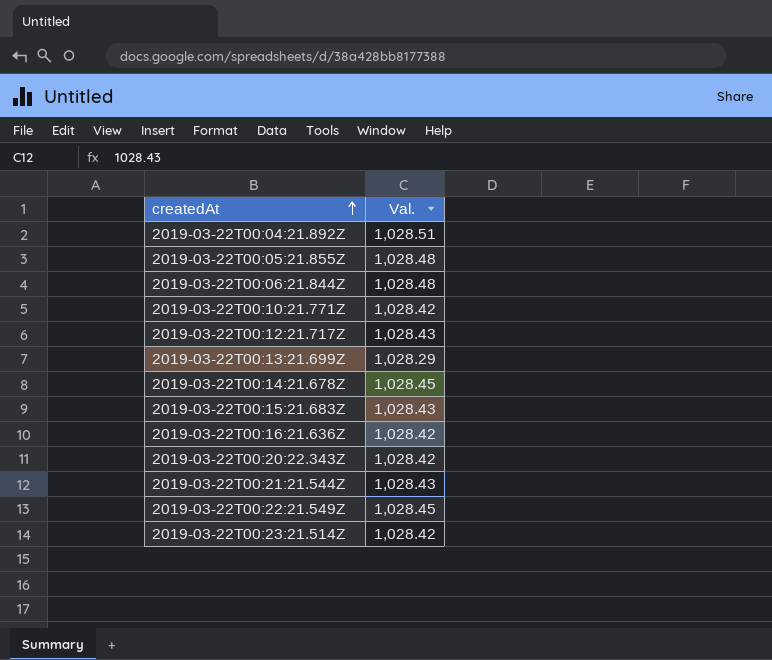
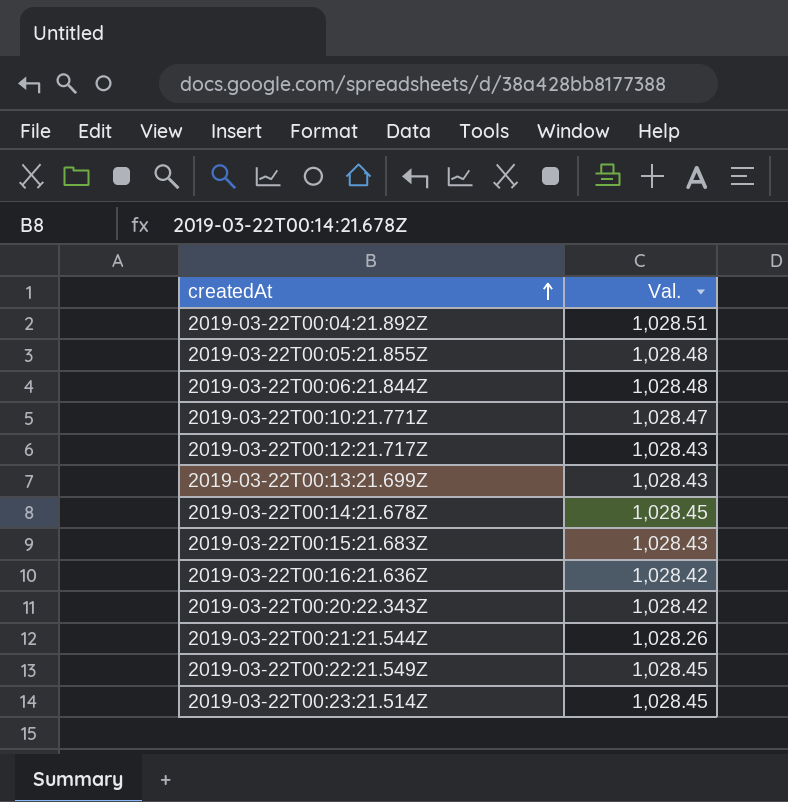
2019-03-22T00:10:21.771Z | Val.: 1,028.42 -> 1,028.47
2019-03-22T00:13:21.699Z | Val.: 1,028.29 -> 1,028.43
2019-03-22T00:21:21.544Z | Val.: 1,028.43 -> 1,028.26
2019-03-22T00:23:21.514Z | Val.: 1,028.42 -> 1,028.45

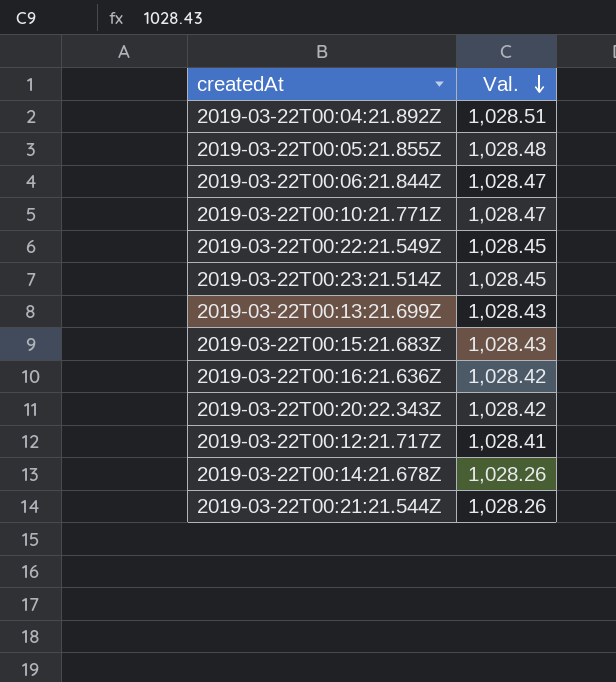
row order: createdAt ascending -> Val. descending
2019-03-22T00:06:21.844Z | Val.: 1,028.48 -> 1,028.47
2019-03-22T00:12:21.717Z | Val.: 1,028.43 -> 1,028.41
2019-03-22T00:14:21.678Z | Val.: 1,028.45 -> 1,028.26

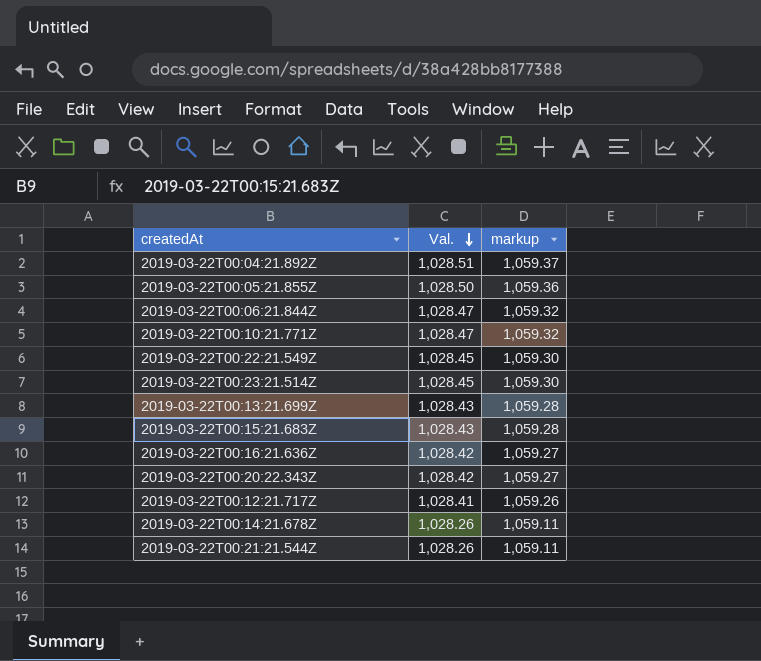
column markup | formula: none -> [Val.] * 1.03
2019-03-22T00:05:21.855Z | Val.: 1,028.48 -> 1,028.50

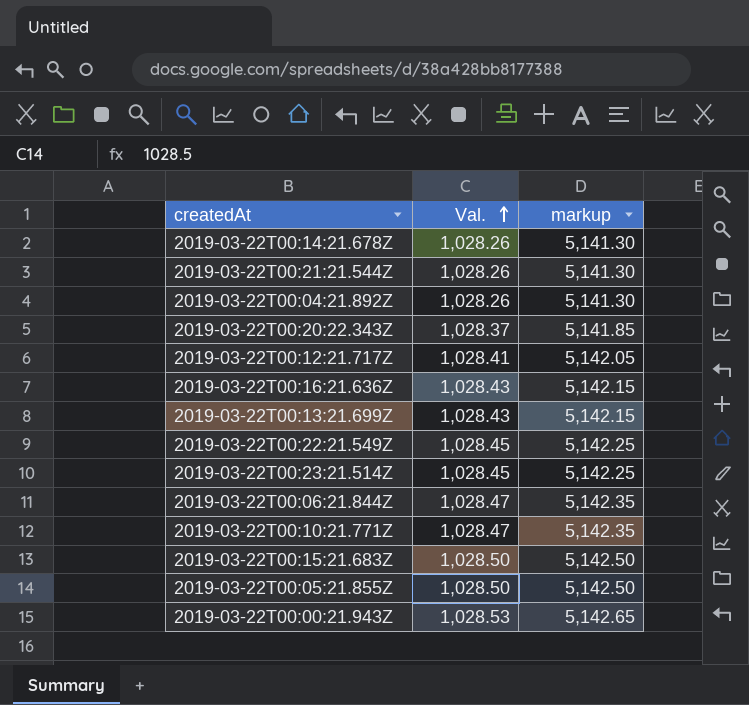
row order: Val. descending -> Val. ascending
column markup | formula: [Val.] * 1.03 -> [Val.] * 5
2019-03-22T00:04:21.892Z | Val.: 1,028.51 -> 1,028.26
2019-03-22T00:20:22.343Z | Val.: 1,028.42 -> 1,028.37
2019-03-22T00:16:21.636Z | Val.: 1,028.42 -> 1,028.43
2019-03-22T00:15:21.683Z | Val.: 1,028.43 -> 1,028.50
row 2019-03-22T00:00:21.943Z: none -> 1,028.53 | 5,142.65

